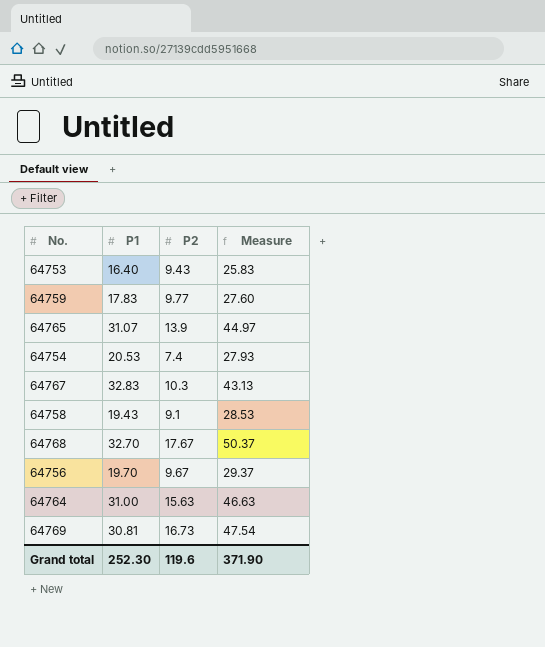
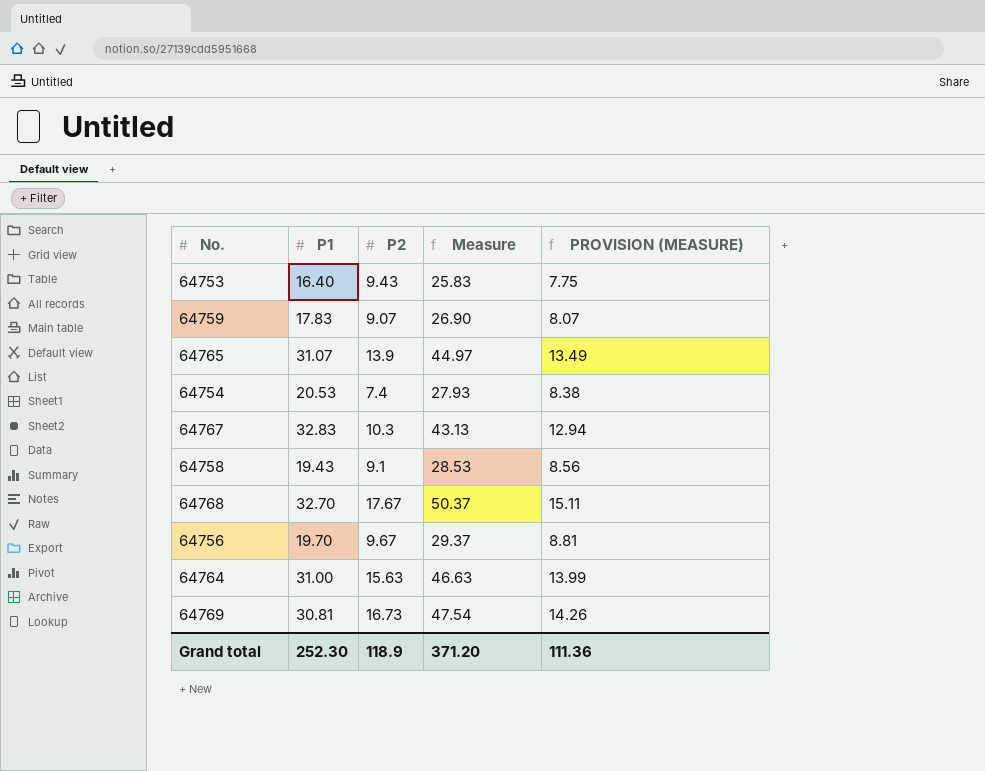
column PROVISION (MEASURE) | formula: none -> [Measure] * 0.3
64759 | P2: 9.77 -> 9.07
64759 | Measure: 27.60 -> 26.90
Grand total | P2: 119.6 -> 118.9
Grand total | Measure: 371.90 -> 371.20

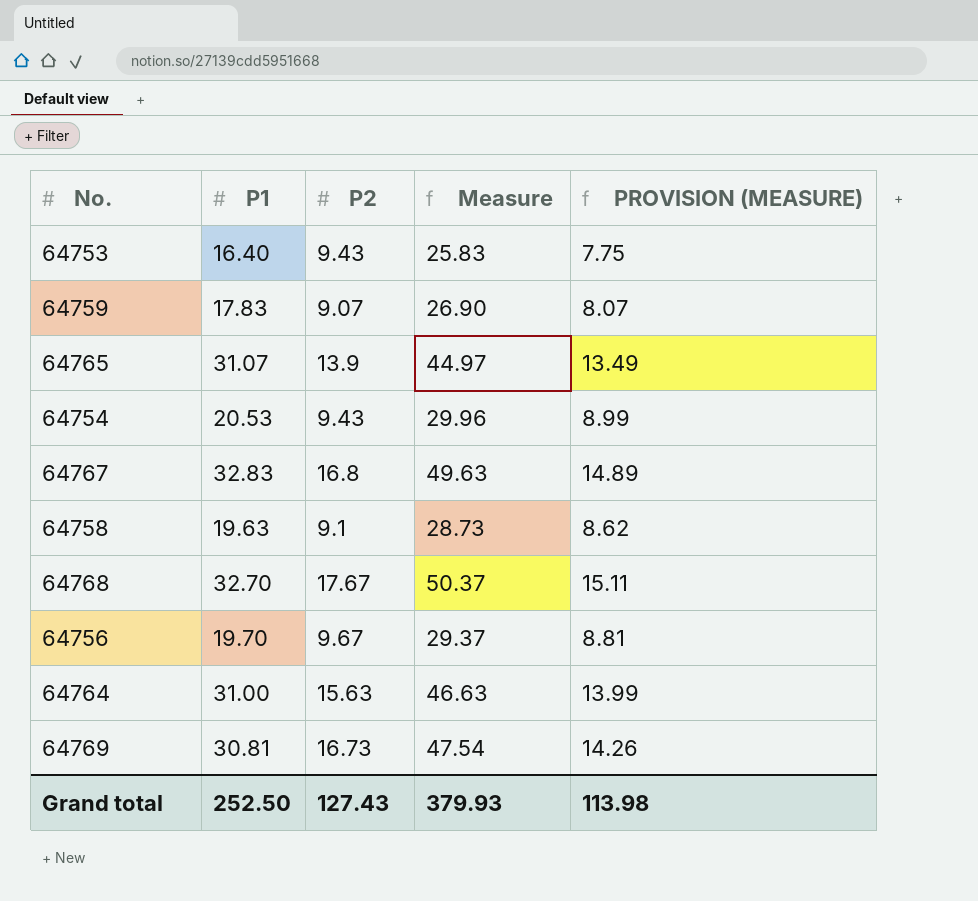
64754 | P2: 7.4 -> 9.43
64754 | Measure: 27.93 -> 29.96
64754 | PROVISION (MEASURE): 8.38 -> 8.99
64767 | P2: 10.3 -> 16.8
64767 | Measure: 43.13 -> 49.63
64767 | PROVISION (MEASURE): 12.94 -> 14.89
64758 | P1: 19.43 -> 19.63
64758 | Measure: 28.53 -> 28.73
64758 | PROVISION (MEASURE): 8.56 -> 8.62
Grand total | P1: 252.30 -> 252.50
Grand total | P2: 118.9 -> 127.43
Grand total | Measure: 371.20 -> 379.93
Grand total | PROVISION (MEASURE): 111.36 -> 113.98

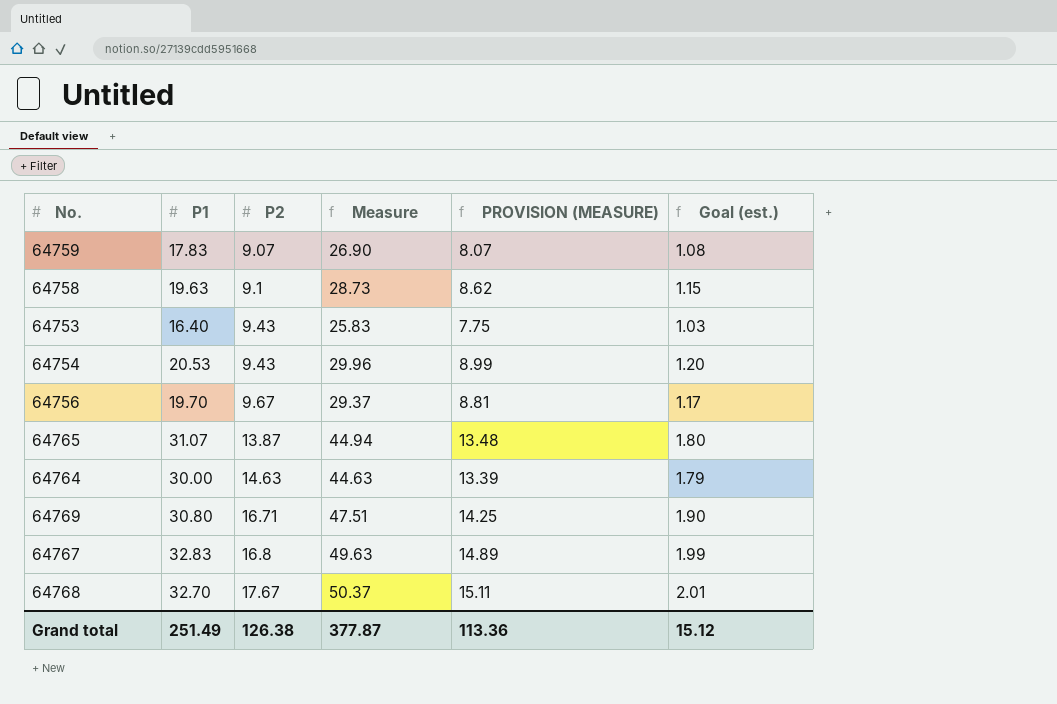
row order: none -> P2 ascending
column Goal (est.) | formula: none -> [Measure] * 0.04
64765 | P2: 13.9 -> 13.87
64765 | Measure: 44.97 -> 44.94
64765 | PROVISION (MEASURE): 13.49 -> 13.48
64764 | P1: 31.00 -> 30.00
64764 | P2: 15.63 -> 14.63
64764 | Measure: 46.63 -> 44.63
64764 | PROVISION (MEASURE): 13.99 -> 13.39
64769 | P1: 30.81 -> 30.80
64769 | P2: 16.73 -> 16.71
64769 | Measure: 47.54 -> 47.51
64769 | PROVISION (MEASURE): 14.26 -> 14.25
Grand total | P1: 252.50 -> 251.49
Grand total | P2: 127.43 -> 126.38
Grand total | Measure: 379.93 -> 377.87
Grand total | PROVISION (MEASURE): 113.98 -> 113.36

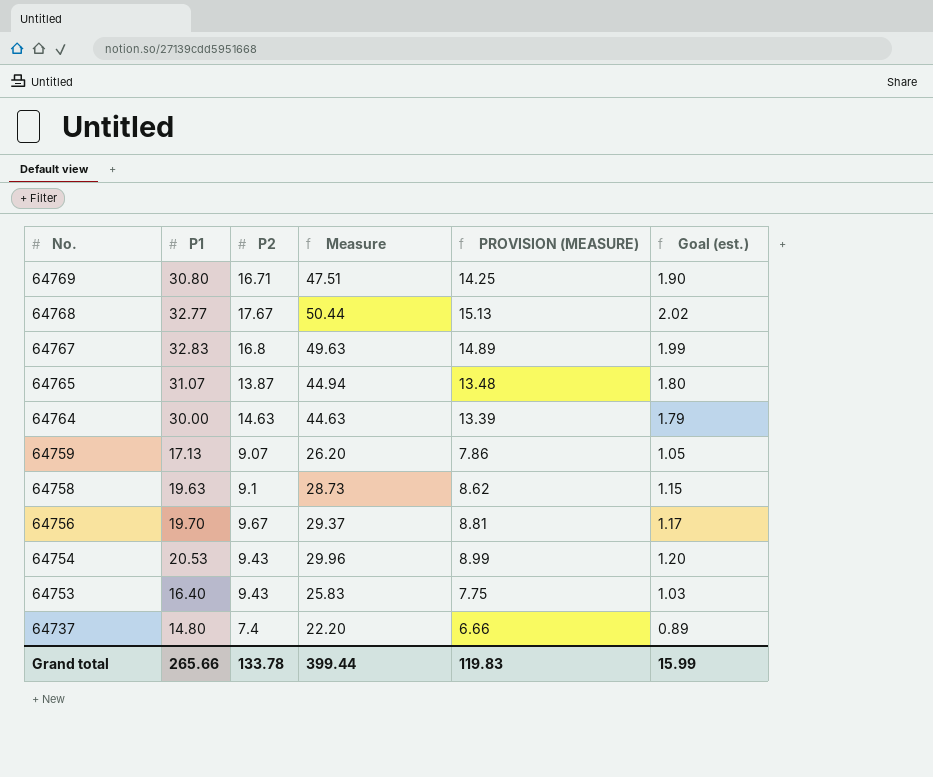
row order: P2 ascending -> No. descending
64768 | P1: 32.70 -> 32.77
64768 | Measure: 50.37 -> 50.44
64768 | PROVISION (MEASURE): 15.11 -> 15.13
64768 | Goal (est.): 2.01 -> 2.02
64759 | P1: 17.83 -> 17.13
64759 | Measure: 26.90 -> 26.20
64759 | PROVISION (MEASURE): 8.07 -> 7.86
64759 | Goal (est.): 1.08 -> 1.05
row 64737: none -> 14.80 | 7.4 | 22.20 | 6.66 | 0.89
Grand total | P1: 251.49 -> 265.66
Grand total | P2: 126.38 -> 133.78
Grand total | Measure: 377.87 -> 399.44
Grand total | PROVISION (MEASURE): 113.36 -> 119.83
Grand total | Goal (est.): 15.12 -> 15.99

